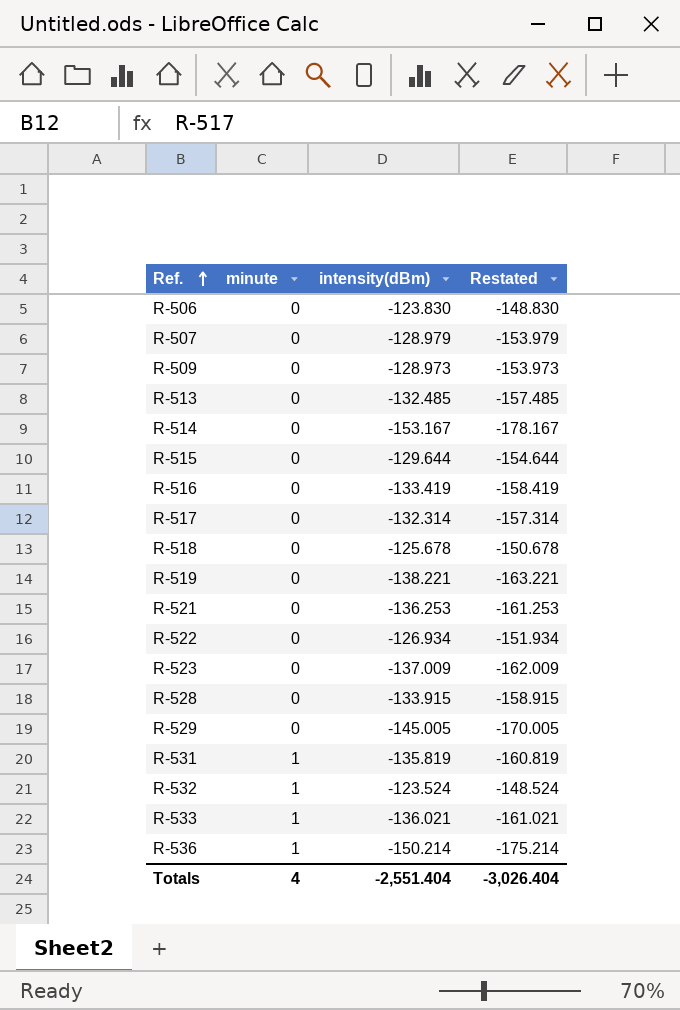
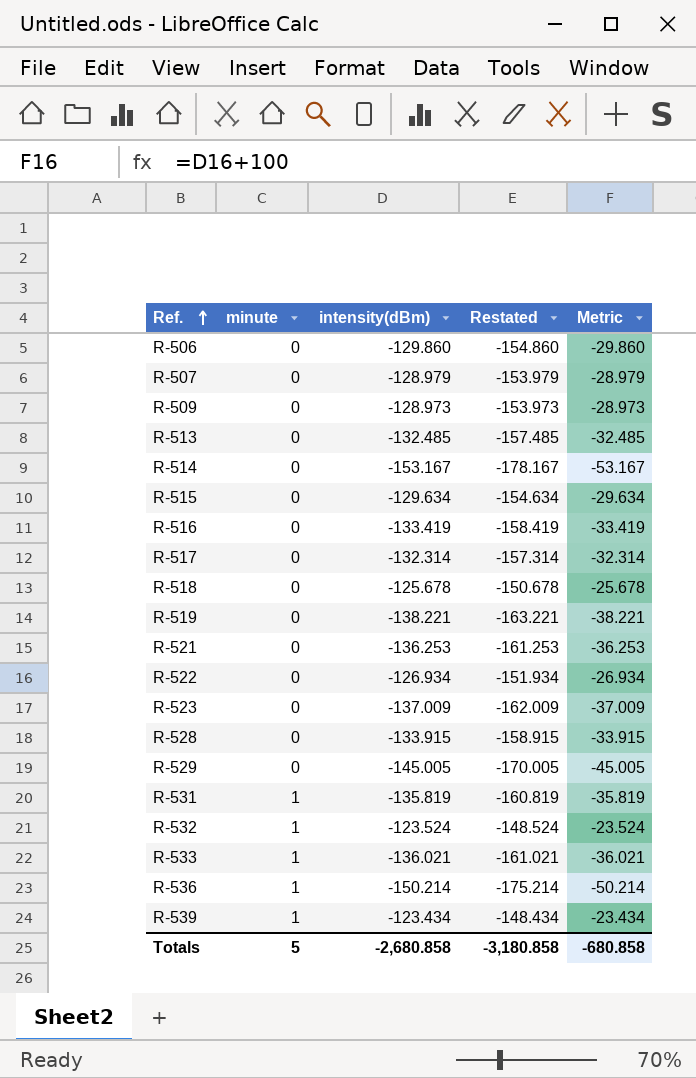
column Metric | formula: none -> [intensity(dBm)] + 100
R-506 | intensity(dBm): -123.830 -> -129.860
R-506 | Restated: -148.830 -> -154.860
R-515 | intensity(dBm): -129.644 -> -129.634
R-515 | Restated: -154.644 -> -154.634
row R-539: none -> 1 | -123.434 | -148.434 | -23.434
Totals | minute: 4 -> 5
Totals | intensity(dBm): -2,551.404 -> -2,680.858
Totals | Restated: -3,026.404 -> -3,180.858

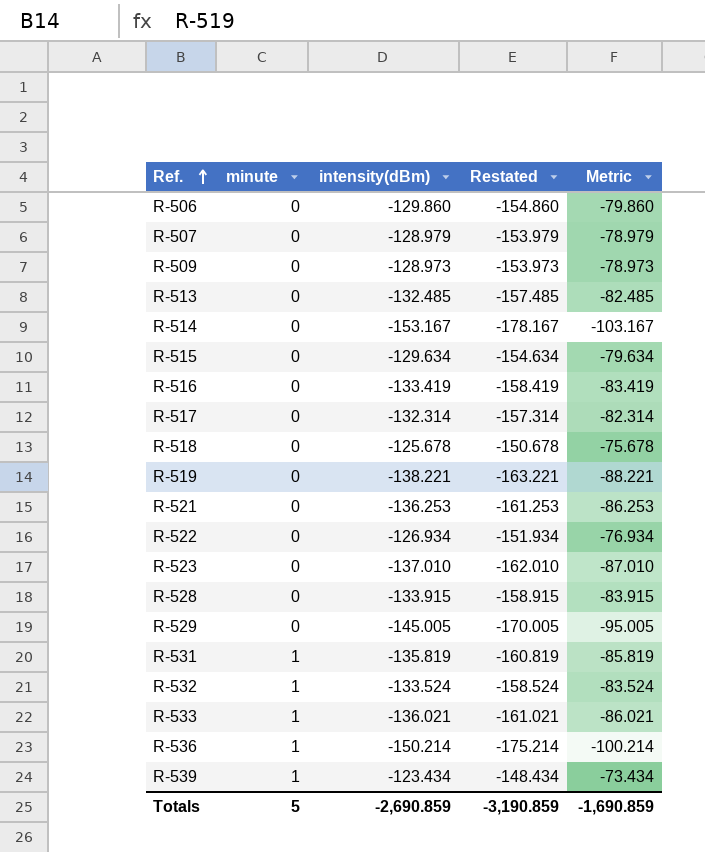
column Metric | formula: [intensity(dBm)] + 100 -> [intensity(dBm)] + 50
R-523 | intensity(dBm): -137.009 -> -137.010
R-523 | Restated: -162.009 -> -162.010
R-532 | intensity(dBm): -123.524 -> -133.524
R-532 | Restated: -148.524 -> -158.524
Totals | intensity(dBm): -2,680.858 -> -2,690.859
Totals | Restated: -3,180.858 -> -3,190.859
Totals | Metric: -680.858 -> -1,690.859

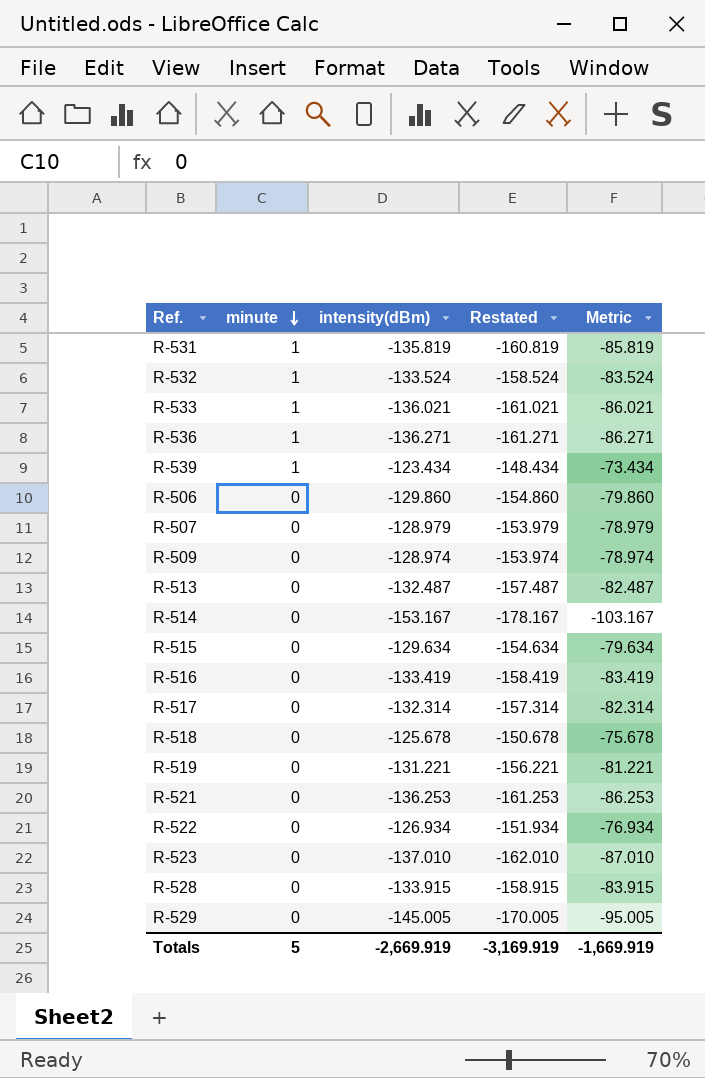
row order: Ref. ascending -> minute descending
R-536 | intensity(dBm): -150.214 -> -136.271
R-536 | Restated: -175.214 -> -161.271
R-536 | Metric: -100.214 -> -86.271
R-509 | intensity(dBm): -128.973 -> -128.974
R-509 | Restated: -153.973 -> -153.974
R-509 | Metric: -78.973 -> -78.974
R-513 | intensity(dBm): -132.485 -> -132.487
R-513 | Restated: -157.485 -> -157.487
R-513 | Metric: -82.485 -> -82.487
R-519 | intensity(dBm): -138.221 -> -131.221
R-519 | Restated: -163.221 -> -156.221
R-519 | Metric: -88.221 -> -81.221
Totals | intensity(dBm): -2,690.859 -> -2,669.919
Totals | Restated: -3,190.859 -> -3,169.919
Totals | Metric: -1,690.859 -> -1,669.919

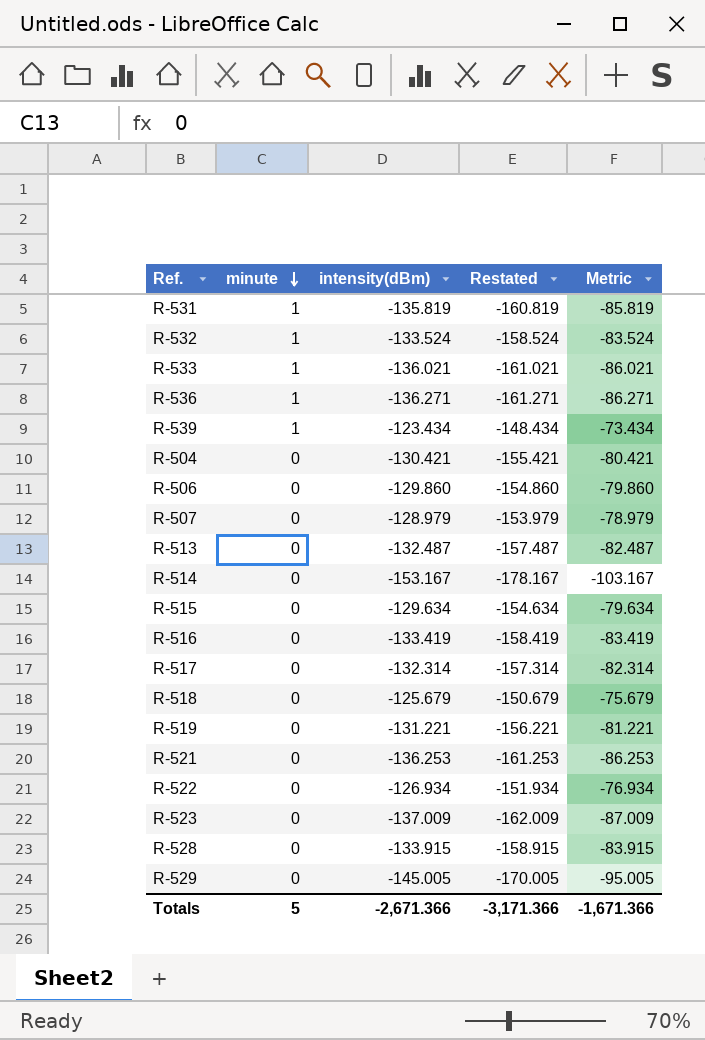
row R-509: 0 | -128.974 | -153.974 | -78.974 -> none
row R-504: none -> 0 | -130.421 | -155.421 | -80.421
R-518 | intensity(dBm): -125.678 -> -125.679
R-518 | Restated: -150.678 -> -150.679
R-518 | Metric: -75.678 -> -75.679
R-523 | intensity(dBm): -137.010 -> -137.009
R-523 | Restated: -162.010 -> -162.009
R-523 | Metric: -87.010 -> -87.009
Totals | intensity(dBm): -2,669.919 -> -2,671.366
Totals | Restated: -3,169.919 -> -3,171.366
Totals | Metric: -1,669.919 -> -1,671.366

